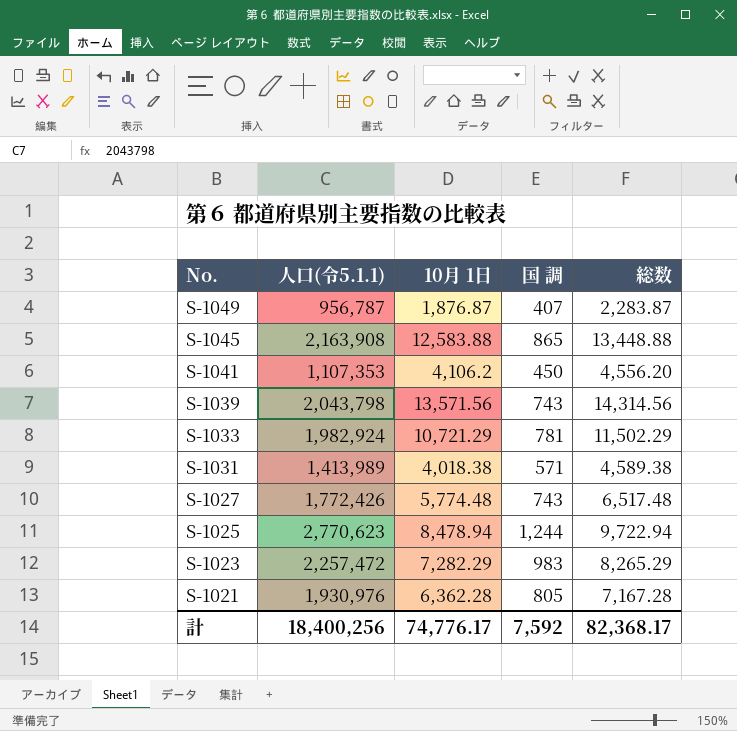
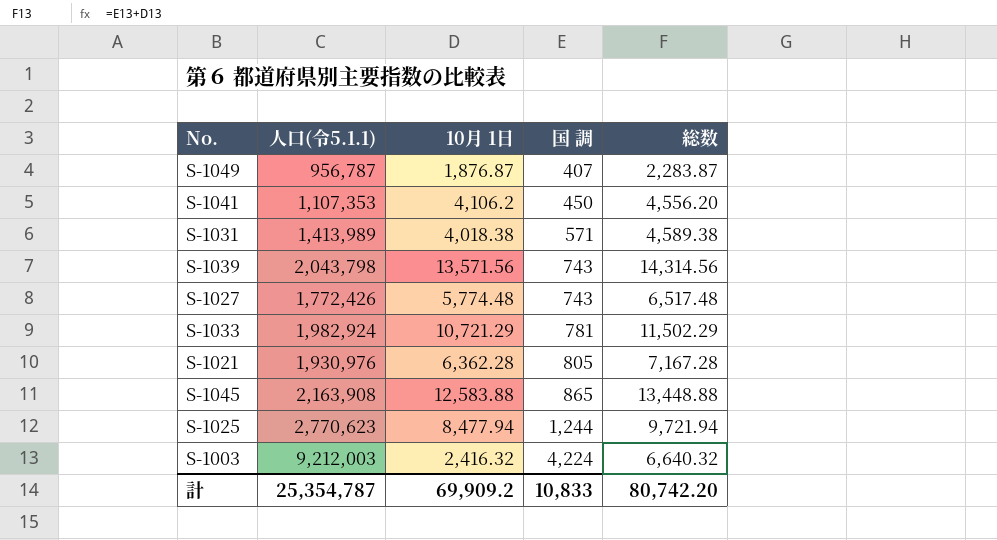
row order: No. descending -> 国 調 ascending
row S-1023: 2,257,472 | 7,282.29 | 983 | 8,265.29 -> none
S-1025 | 10月 1日: 8,478.94 -> 8,477.94
S-1025 | 総数: 9,722.94 -> 9,721.94
row S-1003: none -> 9,212,003 | 2,416.32 | 4,224 | 6,640.32
計 | 人口(令5.1.1): 18,400,256 -> 25,354,787
計 | 10月 1日: 74,776.17 -> 69,909.2
計 | 国 調: 7,592 -> 10,833
計 | 総数: 82,368.17 -> 80,742.20

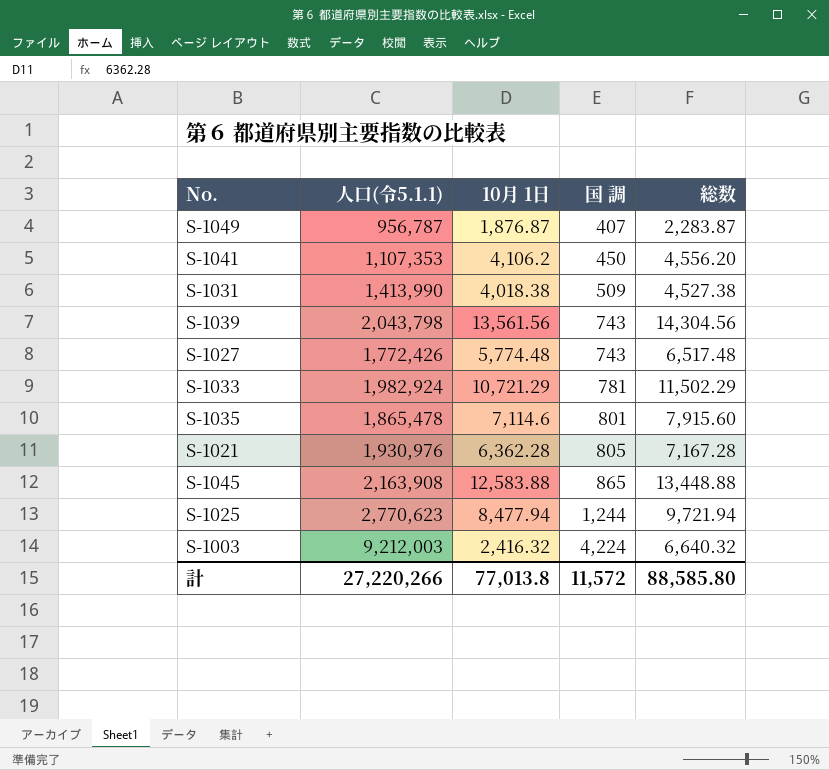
S-1031 | 人口(令5.1.1): 1,413,989 -> 1,413,990
S-1031 | 国 調: 571 -> 509
S-1031 | 総数: 4,589.38 -> 4,527.38
S-1039 | 10月 1日: 13,571.56 -> 13,561.56
S-1039 | 総数: 14,314.56 -> 14,304.56
row S-1035: none -> 1,865,478 | 7,114.6 | 801 | 7,915.60
計 | 人口(令5.1.1): 25,354,787 -> 27,220,266
計 | 10月 1日: 69,909.2 -> 77,013.8
計 | 国 調: 10,833 -> 11,572
計 | 総数: 80,742.20 -> 88,585.80

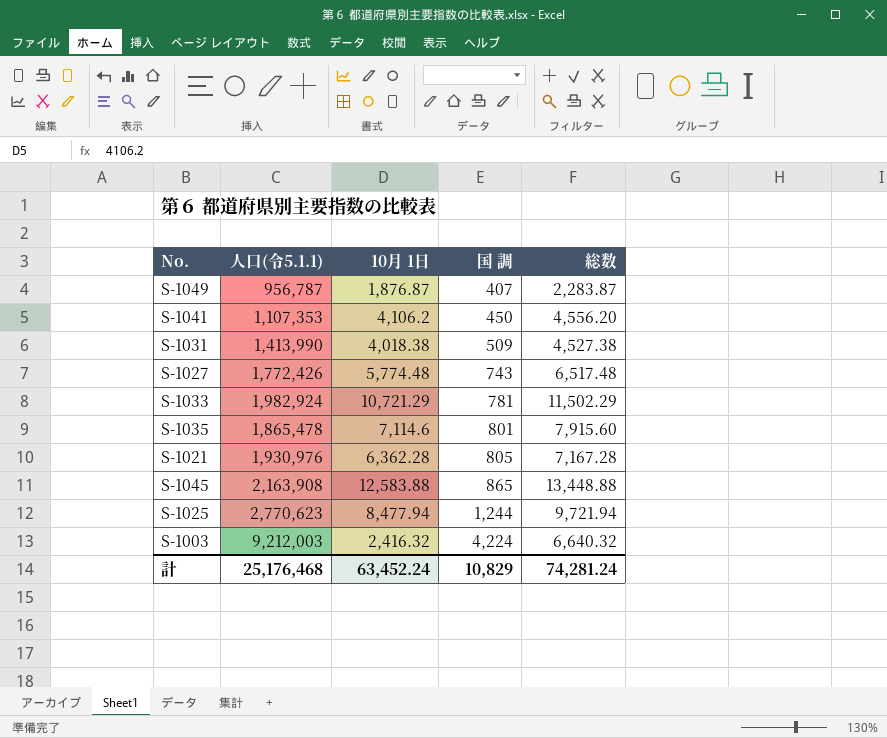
row S-1039: 2,043,798 | 13,561.56 | 743 | 14,304.56 -> none
計 | 人口(令5.1.1): 27,220,266 -> 25,176,468
計 | 10月 1日: 77,013.8 -> 63,452.24
計 | 国 調: 11,572 -> 10,829
計 | 総数: 88,585.80 -> 74,281.24

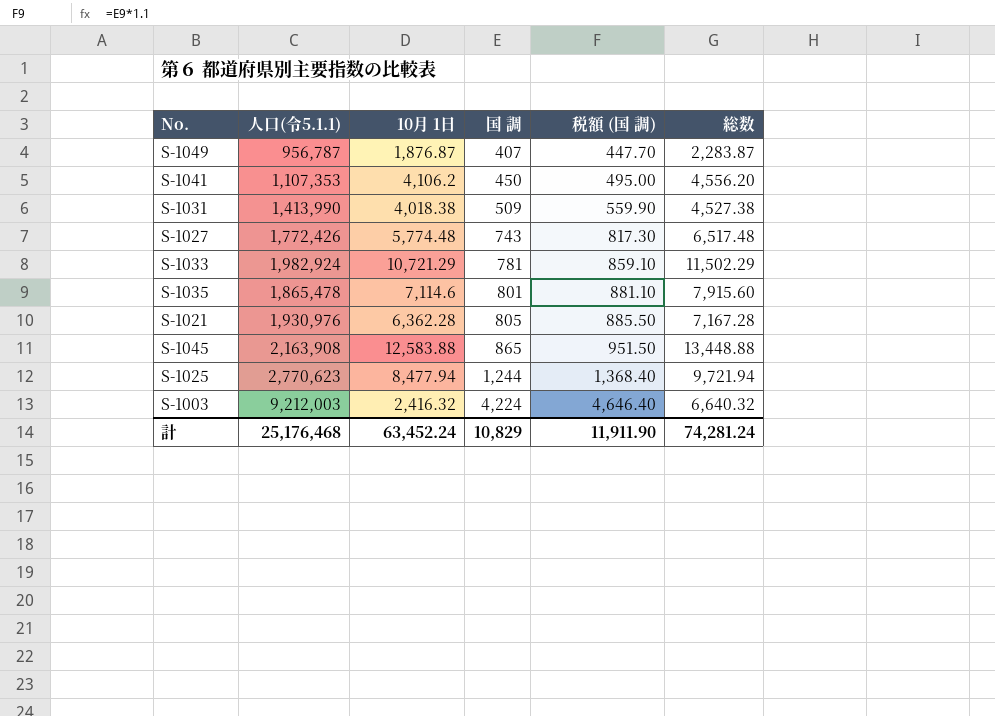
column 税額 (国 調) | formula: none -> [国 調] * 1.1

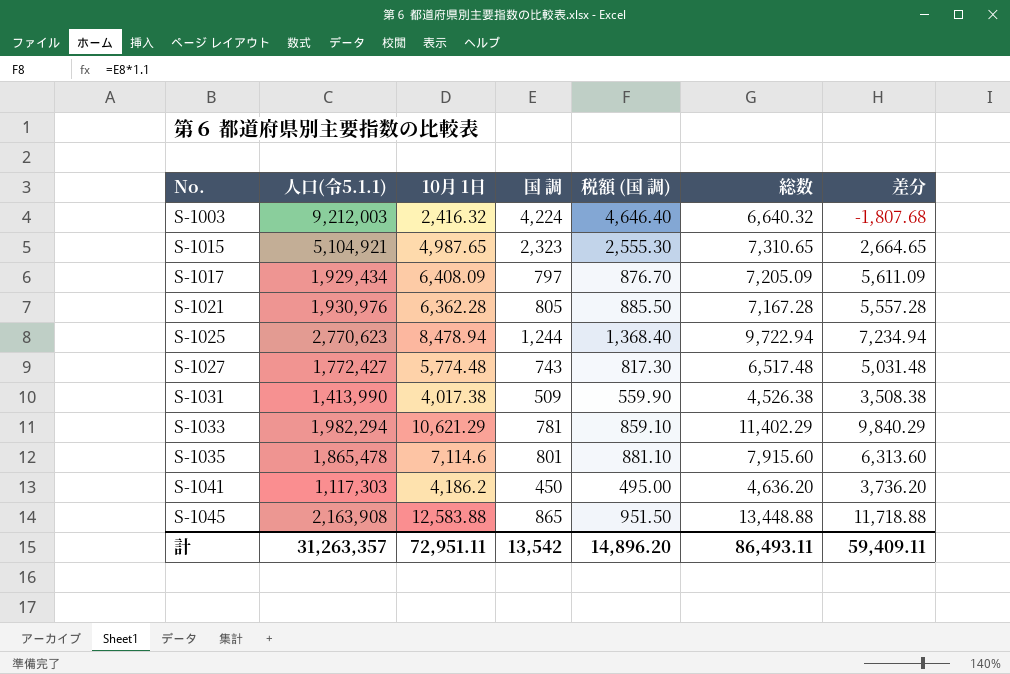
row order: 国 調 ascending -> No. ascending
column 差分 | formula: none -> [10月 1日] - [国 調]
row S-1049: 956,787 | 1,876.87 | 407 | 447.70 | 2,283.87 -> none
row S-1015: none -> 5,104,921 | 4,987.65 | 2,323 | 2,555.30 | 7,310.65 | 2,664.65
row S-1017: none -> 1,929,434 | 6,408.09 | 797 | 876.70 | 7,205.09 | 5,611.09
S-1025 | 10月 1日: 8,477.94 -> 8,478.94
S-1025 | 総数: 9,721.94 -> 9,722.94
S-1027 | 人口(令5.1.1): 1,772,426 -> 1,772,427
S-1031 | 10月 1日: 4,018.38 -> 4,017.38
S-1031 | 総数: 4,527.38 -> 4,526.38
S-1033 | 人口(令5.1.1): 1,982,924 -> 1,982,294
S-1033 | 10月 1日: 10,721.29 -> 10,621.29
S-1033 | 総数: 11,502.29 -> 11,402.29
S-1041 | 人口(令5.1.1): 1,107,353 -> 1,117,303
S-1041 | 10月 1日: 4,106.2 -> 4,186.2
S-1041 | 総数: 4,556.20 -> 4,636.20
計 | 人口(令5.1.1): 25,176,468 -> 31,263,357
計 | 10月 1日: 63,452.24 -> 72,951.11
計 | 国 調: 10,829 -> 13,542
計 | 税額 (国 調): 11,911.90 -> 14,896.20
計 | 総数: 74,281.24 -> 86,493.11

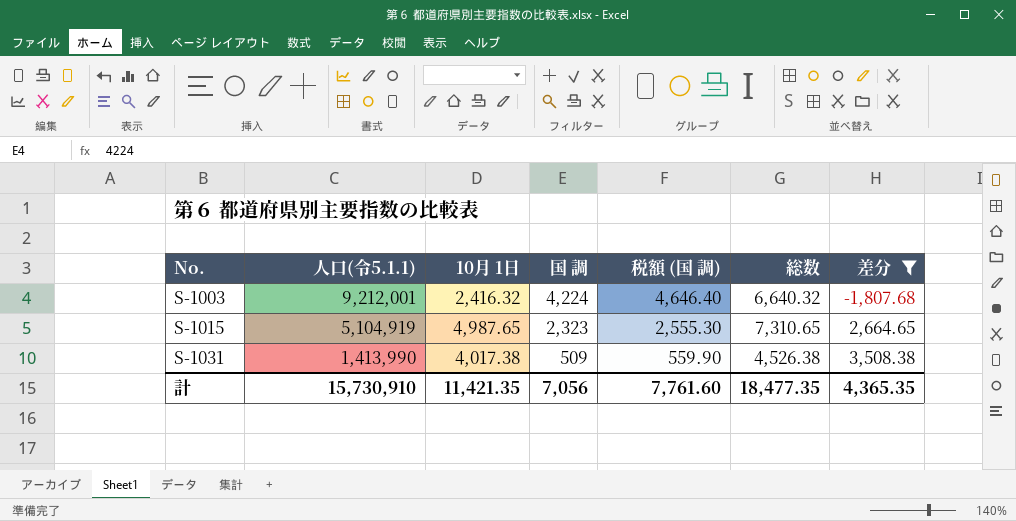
filter: none -> 差分 <= 3,508.38
S-1003 | 人口(令5.1.1): 9,212,003 -> 9,212,001
S-1015 | 人口(令5.1.1): 5,104,921 -> 5,104,919
計 | 人口(令5.1.1): 31,263,357 -> 15,730,910
計 | 10月 1日: 72,951.11 -> 11,421.35
計 | 国 調: 13,542 -> 7,056
計 | 税額 (国 調): 14,896.20 -> 7,761.60
計 | 総数: 86,493.11 -> 18,477.35
計 | 差分: 59,409.11 -> 4,365.35

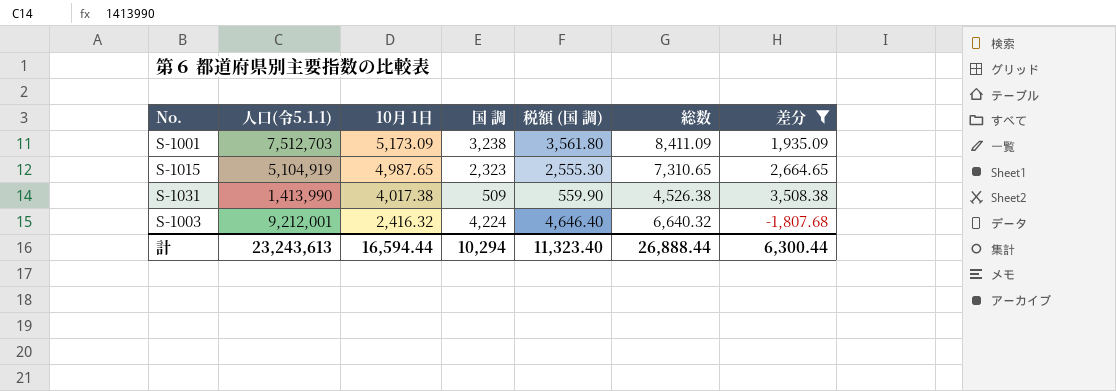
row order: No. ascending -> 10月 1日 descending
row S-1001: none -> 7,512,703 | 5,173.09 | 3,238 | 3,561.80 | 8,411.09 | 1,935.09
計 | 人口(令5.1.1): 15,730,910 -> 23,243,613
計 | 10月 1日: 11,421.35 -> 16,594.44
計 | 国 調: 7,056 -> 10,294
計 | 税額 (国 調): 7,761.60 -> 11,323.40
計 | 総数: 18,477.35 -> 26,888.44
計 | 差分: 4,365.35 -> 6,300.44

